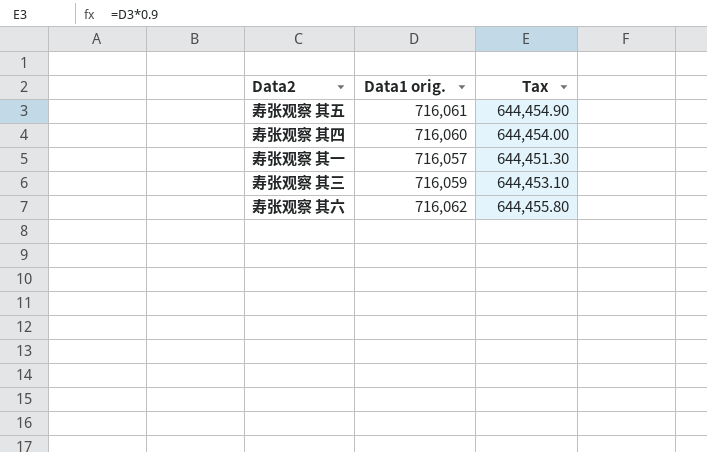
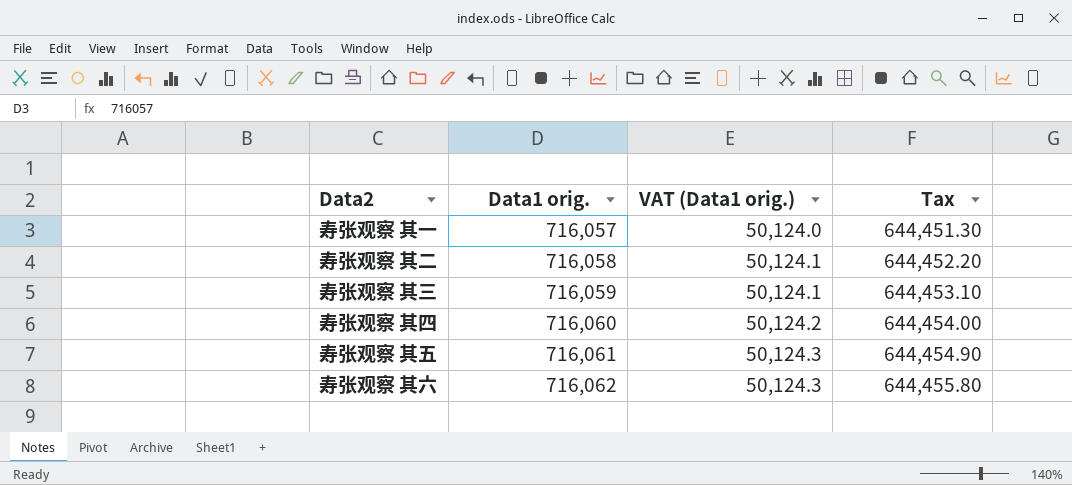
row order: none -> Data1 orig. ascending
column VAT (Data1 orig.) | formula: none -> [Data1 orig.] * 0.07
row 寿张观察 其二: none -> 716,058 | 50,124.1 | 644,452.20

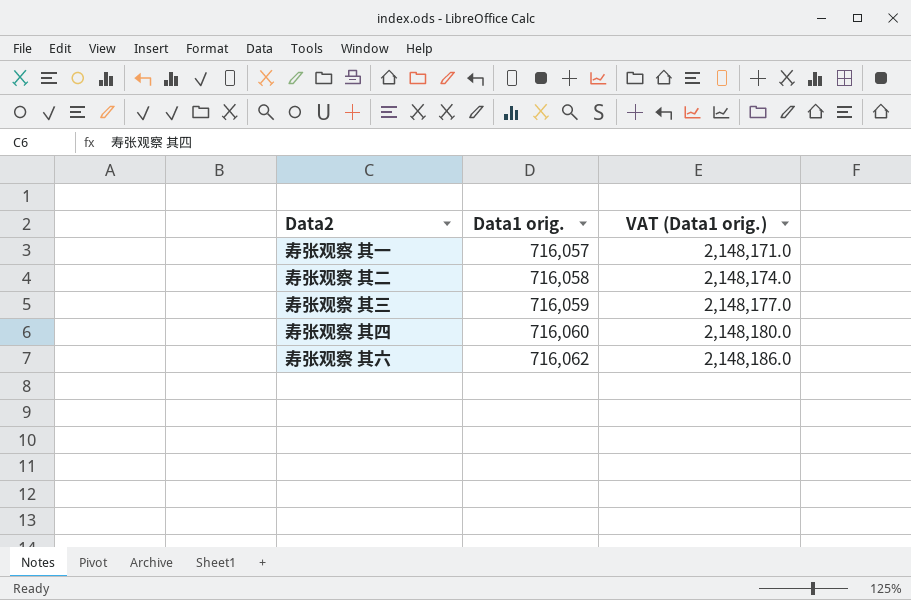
column Tax | formula: [Data1 orig.] * 0.9 -> none
column VAT (Data1 orig.) | formula: [Data1 orig.] * 0.07 -> [Data1 orig.] * 3
row 寿张观察 其五: 716,061 | 50,124.3 | 644,454.90 -> none

